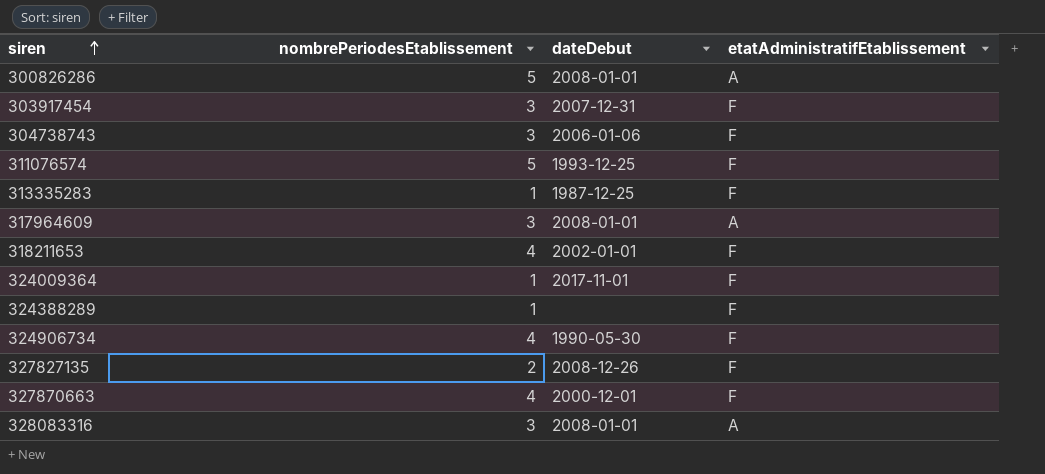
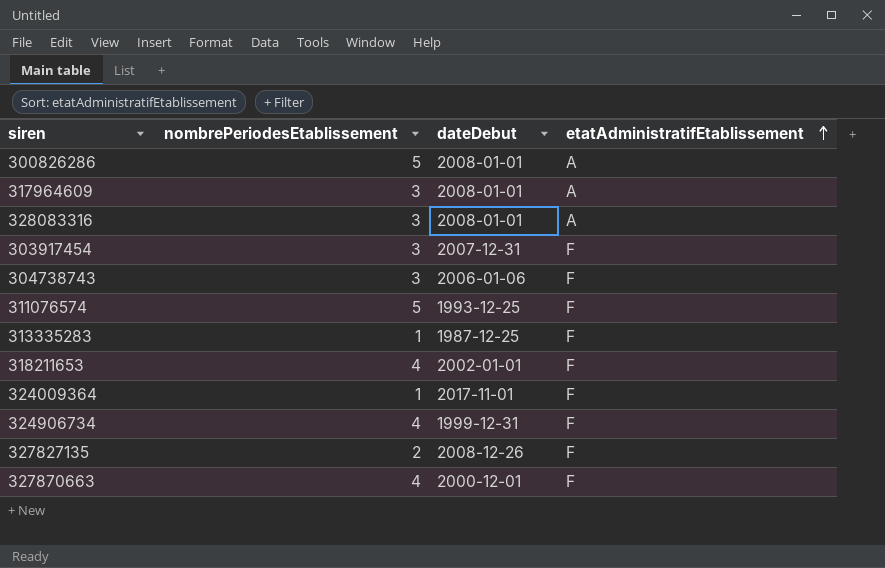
row order: siren ascending -> etatAdministratifEtablissement ascending
row 324388289: 1 | none | F -> none
324906734 | dateDebut: 1990-05-30 -> 1999-12-31

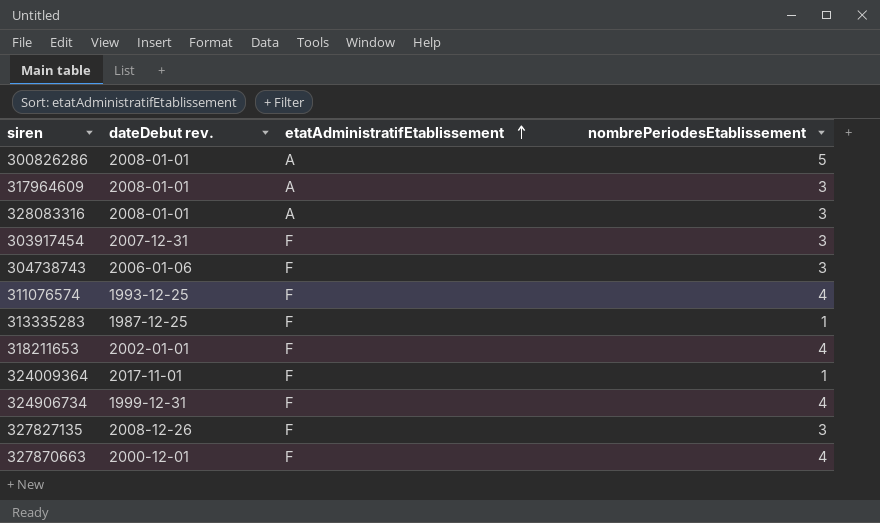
column name: dateDebut -> dateDebut rev.
column nombrePeriodesEtablissement | position: 2 -> 4
311076574 | nombrePeriodesEtablissement: 5 -> 4
327827135 | nombrePeriodesEtablissement: 2 -> 3

